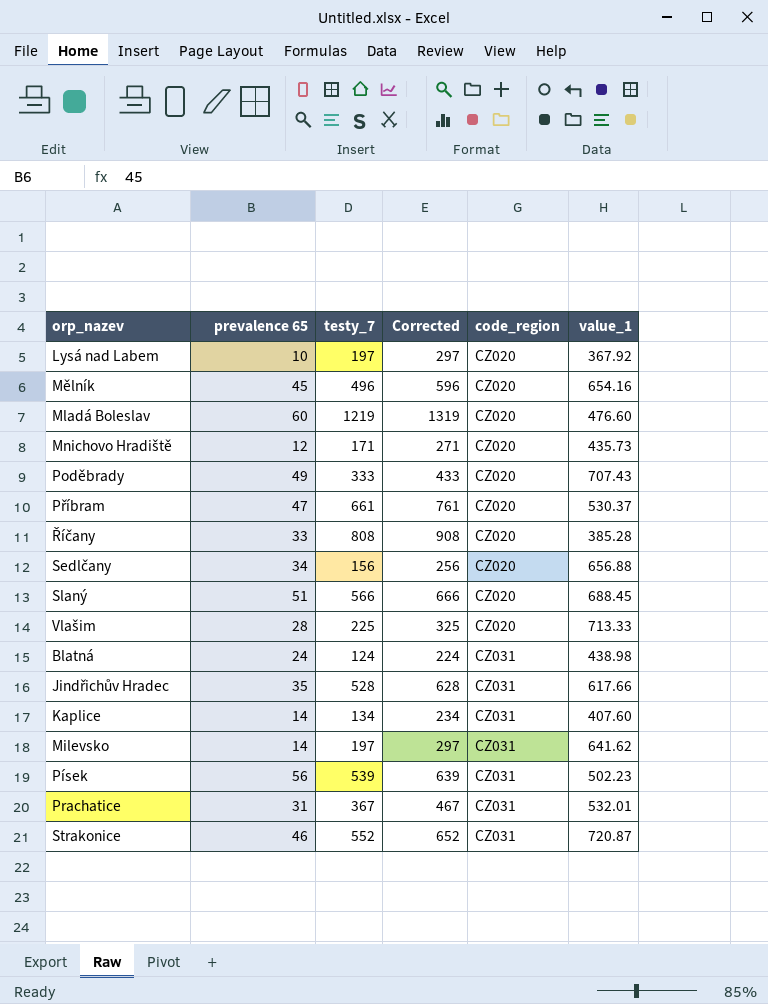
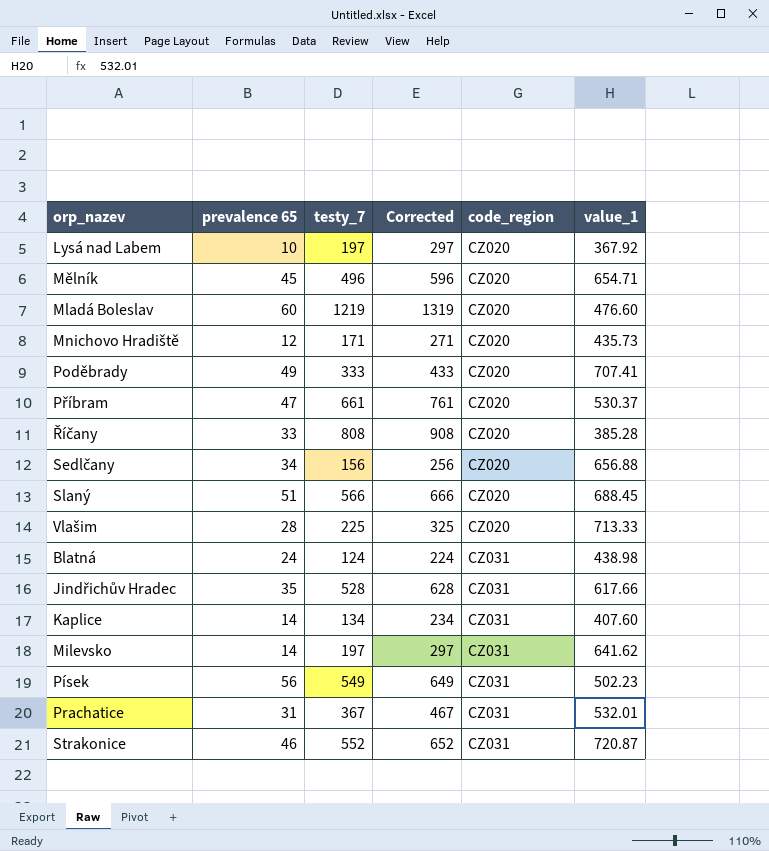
Mělník | value_1: 654.16 -> 654.71
Poděbrady | value_1: 707.43 -> 707.41
Písek | testy_7: 539 -> 549
Písek | Corrected: 639 -> 649

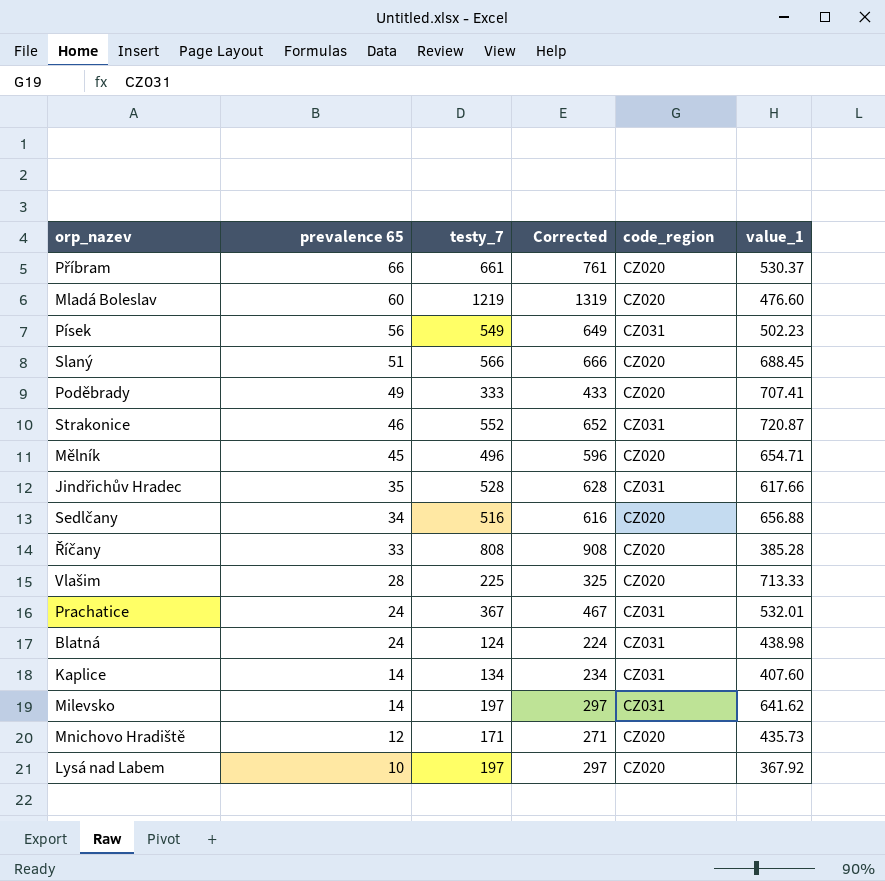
row order: code_region ascending -> prevalence 65 descending
Příbram | prevalence 65: 47 -> 66
Sedlčany | testy_7: 156 -> 516
Sedlčany | Corrected: 256 -> 616
Prachatice | prevalence 65: 31 -> 24

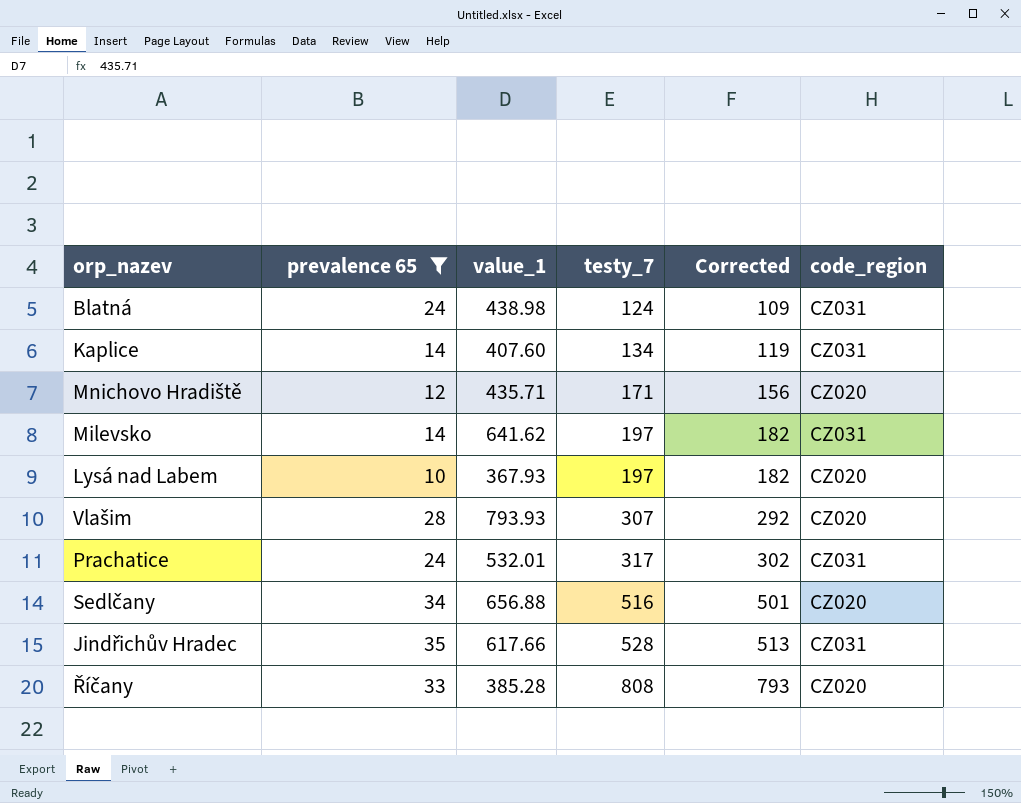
filter: none -> prevalence 65 <= 35
row order: prevalence 65 descending -> testy_7 ascending
column value_1 | position: 6 -> 3
column Corrected | formula: [testy_7] + 100 -> [testy_7] - 15
Mnichovo Hradiště | value_1: 435.73 -> 435.71
Lysá nad Labem | value_1: 367.92 -> 367.93
Vlašim | value_1: 713.33 -> 793.93
Vlašim | testy_7: 225 -> 307
Prachatice | testy_7: 367 -> 317

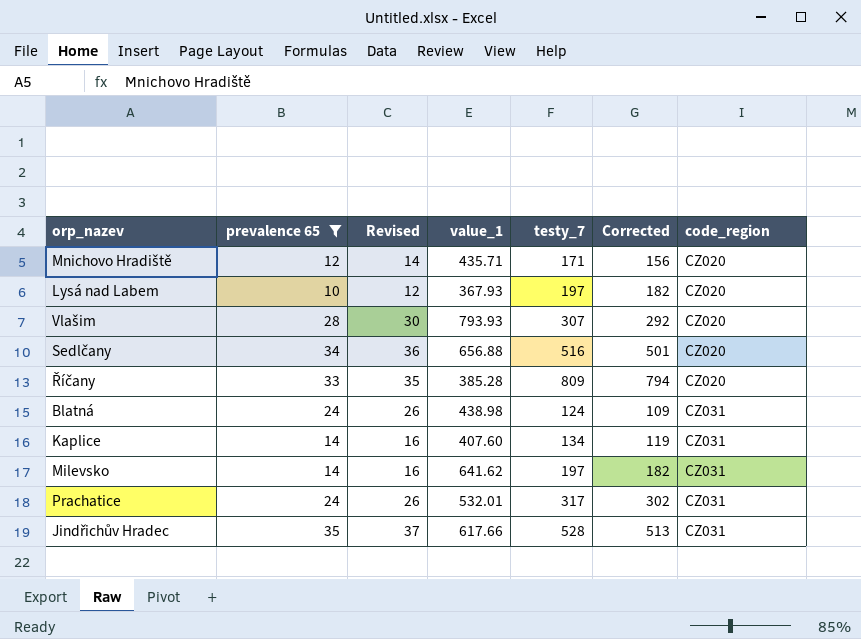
row order: testy_7 ascending -> code_region ascending
column Revised | formula: none -> [prevalence 65] + 2
Říčany | testy_7: 808 -> 809
Říčany | Corrected: 793 -> 794

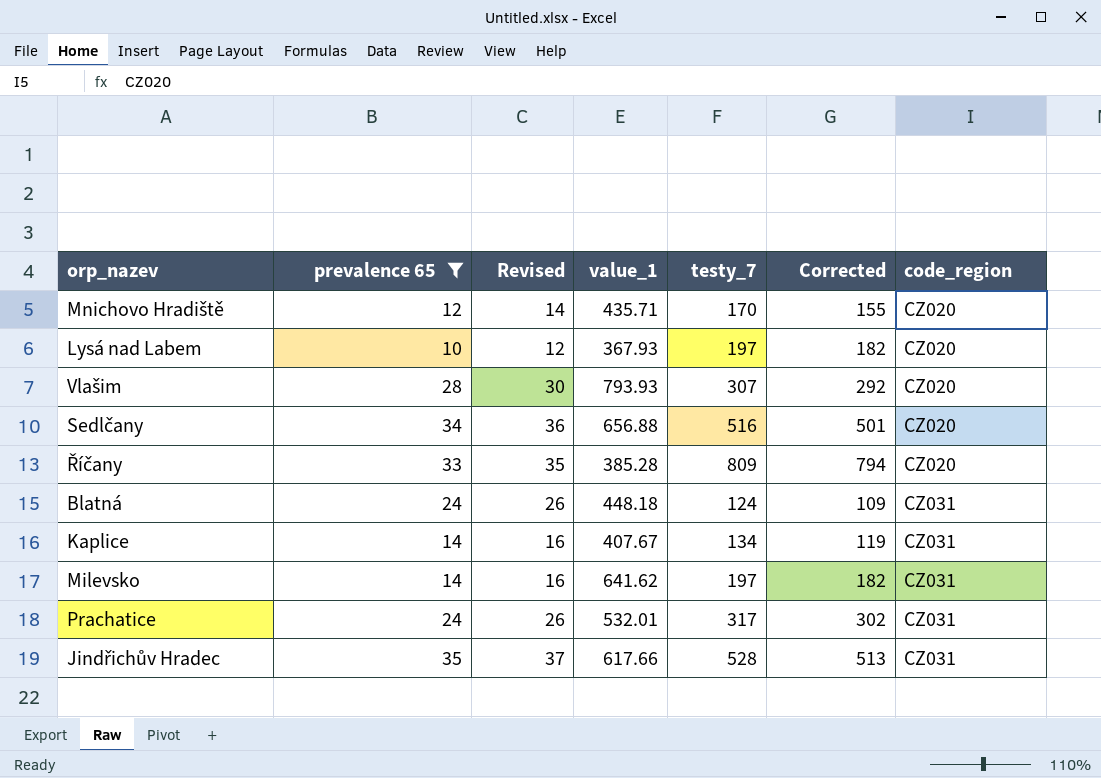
Mnichovo Hradiště | testy_7: 171 -> 170
Mnichovo Hradiště | Corrected: 156 -> 155
Blatná | value_1: 438.98 -> 448.18
Kaplice | value_1: 407.60 -> 407.67

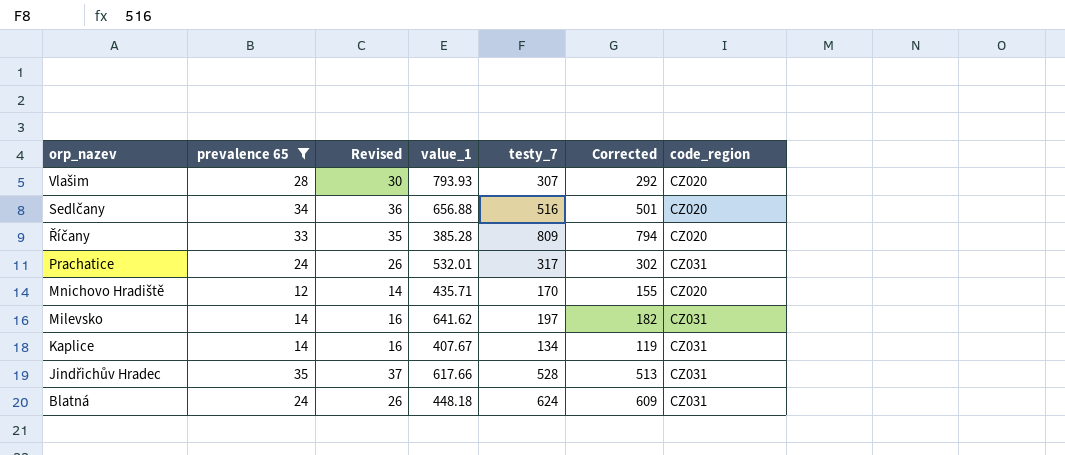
row order: code_region ascending -> orp_nazev descending
row Lysá nad Labem: 10 | 12 | 367.93 | 197 | 182 | CZ020 -> none
Blatná | testy_7: 124 -> 624
Blatná | Corrected: 109 -> 609

